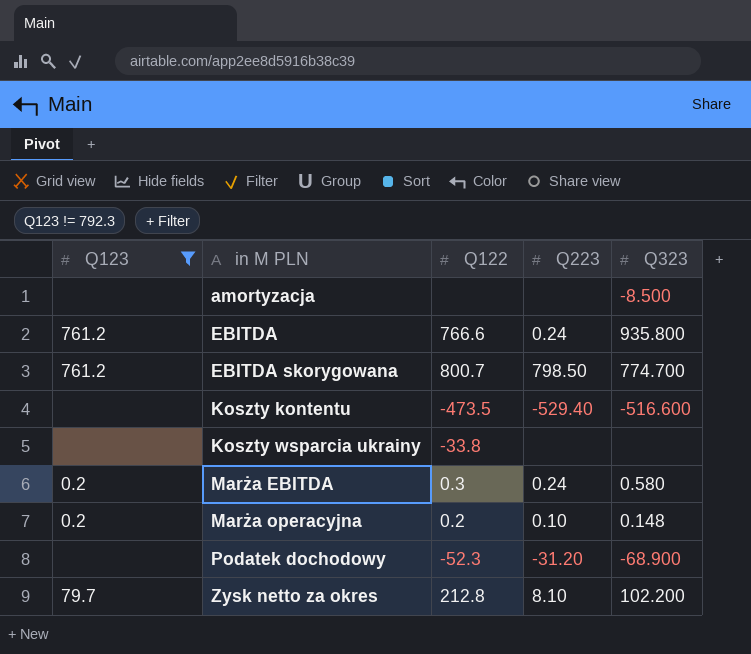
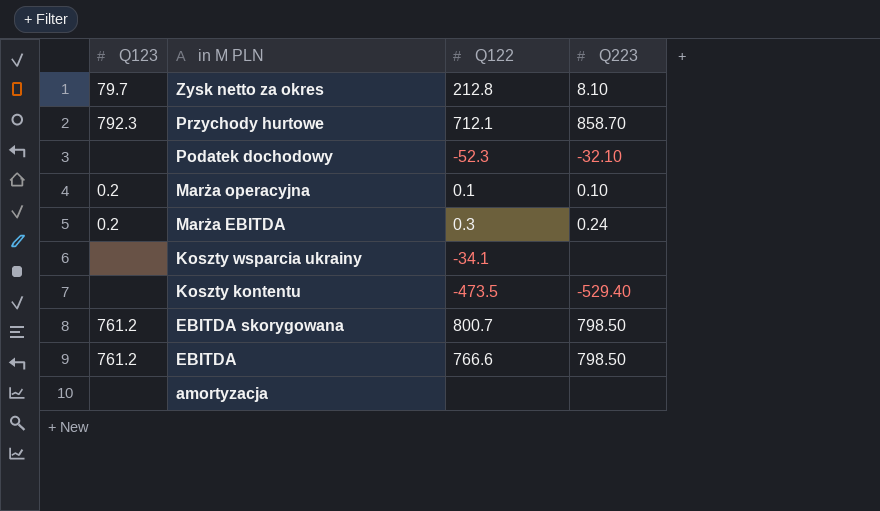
filter: Q123 != 792.3 -> none
row order: in M PLN ascending -> in M PLN descending
column Q323 | position: 5 -> none
Podatek dochodowy | Q223: -31.20 -> -32.10
Marża operacyjna | Q122: 0.2 -> 0.1
Koszty wsparcia ukrainy | Q122: -33.8 -> -34.1
EBITDA | Q223: 0.24 -> 798.50

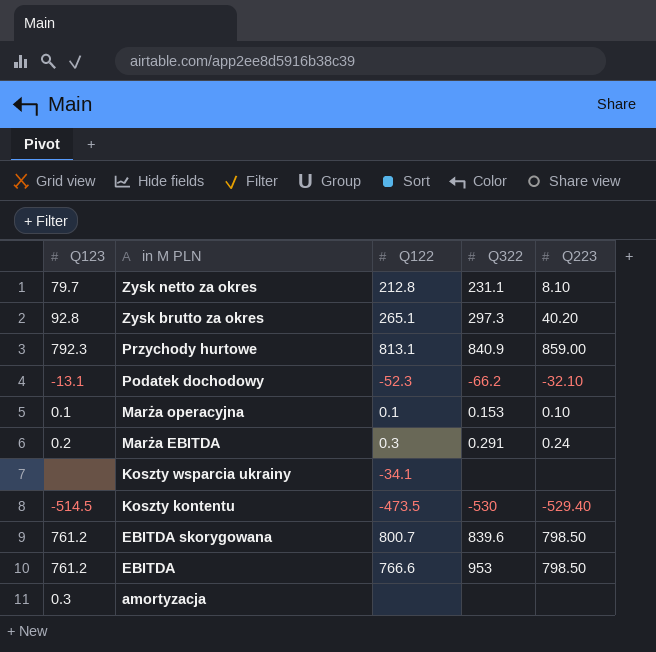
column Q322 | position: none -> 4
row Zysk brutto za okres: none -> 92.8 | 265.1 | 297.3 | 40.20
Przychody hurtowe | Q122: 712.1 -> 813.1
Przychody hurtowe | Q223: 858.70 -> 859.00
Podatek dochodowy | Q123: none -> -13.1
Marża operacyjna | Q123: 0.2 -> 0.1
Koszty kontentu | Q123: none -> -514.5
amortyzacja | Q123: none -> 0.3

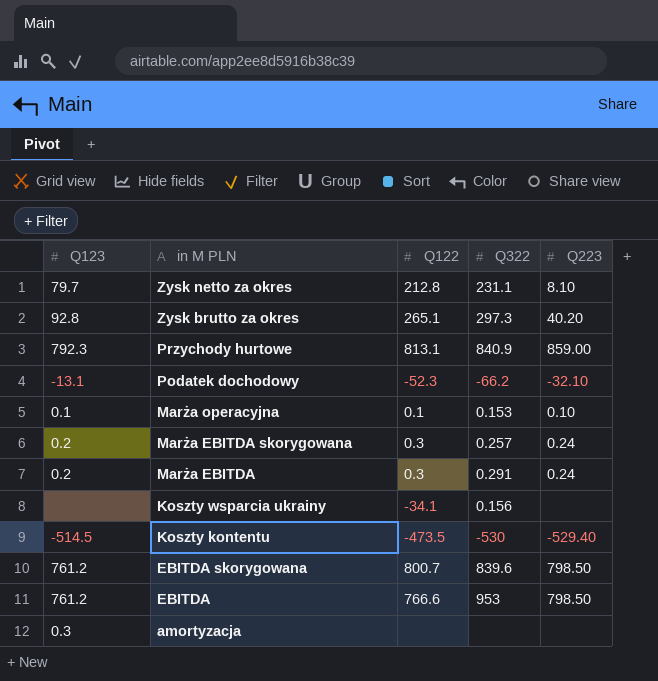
row Marża EBITDA skorygowana: none -> 0.2 | 0.3 | 0.257 | 0.24
Koszty wsparcia ukrainy | Q322: none -> 0.156

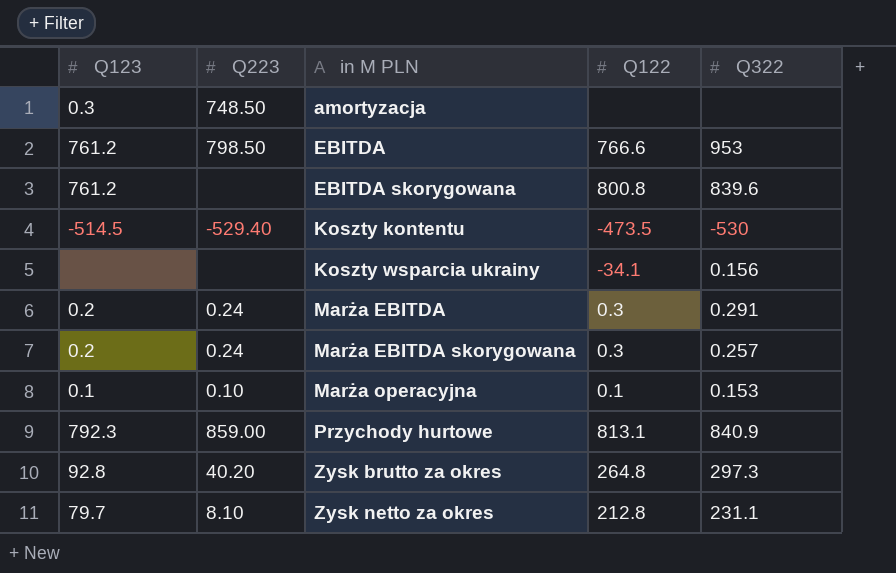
row order: in M PLN descending -> in M PLN ascending
column Q223 | position: 5 -> 2
row Podatek dochodowy: -13.1 | -52.3 | -66.2 | -32.10 -> none
amortyzacja | Q223: none -> 748.50
EBITDA skorygowana | Q223: 798.50 -> none
EBITDA skorygowana | Q122: 800.7 -> 800.8
Zysk brutto za okres | Q122: 265.1 -> 264.8

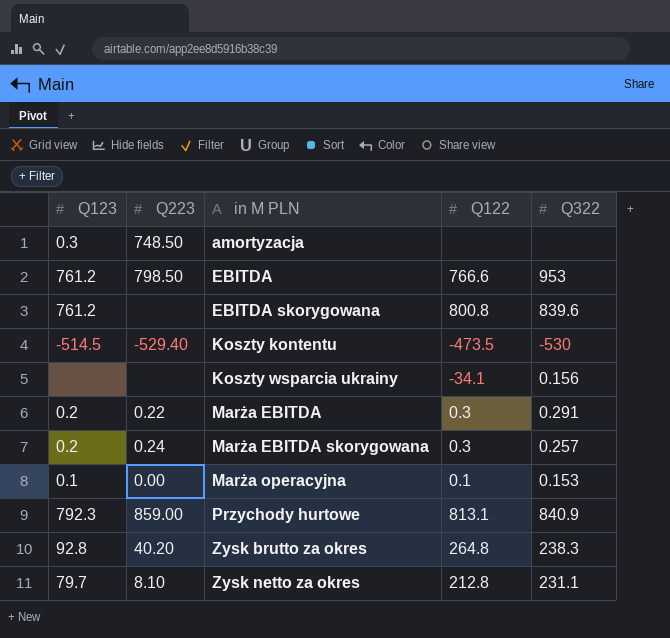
Marża EBITDA | Q223: 0.24 -> 0.22
Marża operacyjna | Q223: 0.10 -> 0.00
Zysk brutto za okres | Q322: 297.3 -> 238.3

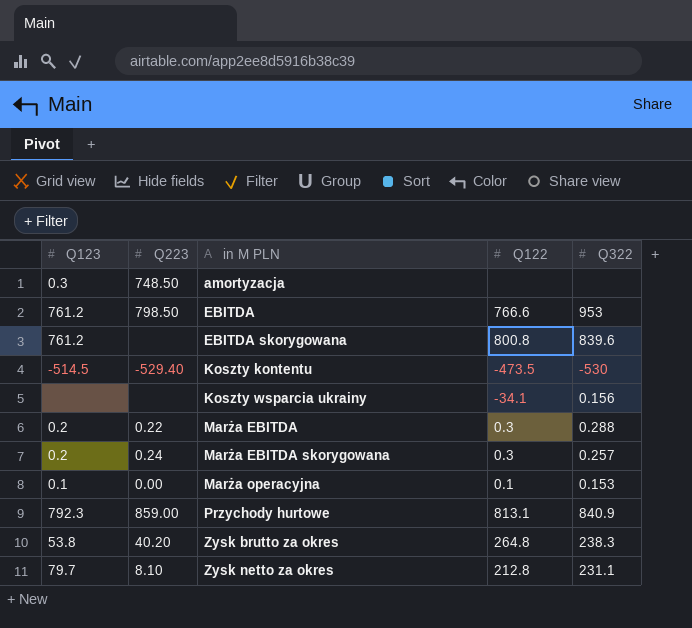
Marża EBITDA | Q322: 0.291 -> 0.288
Zysk brutto za okres | Q123: 92.8 -> 53.8

